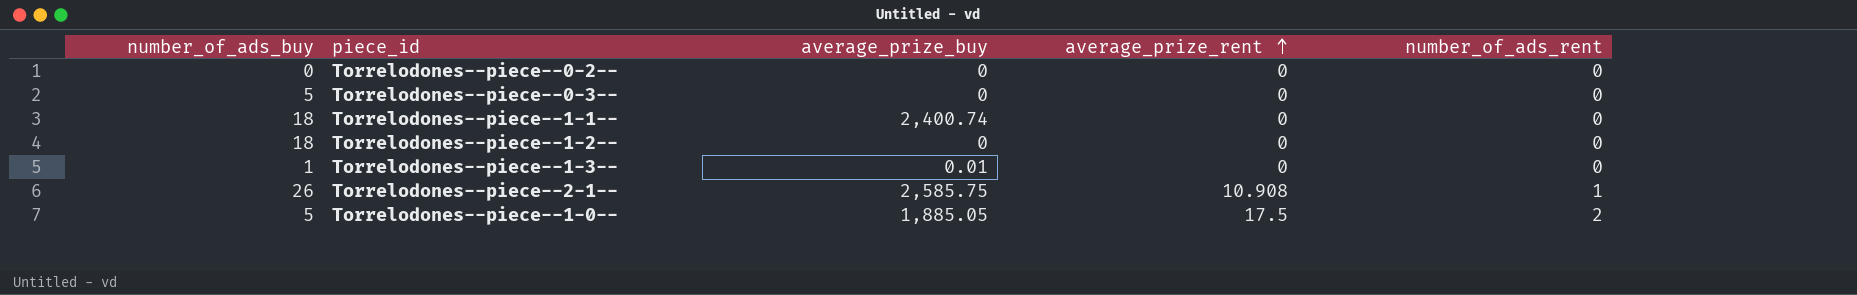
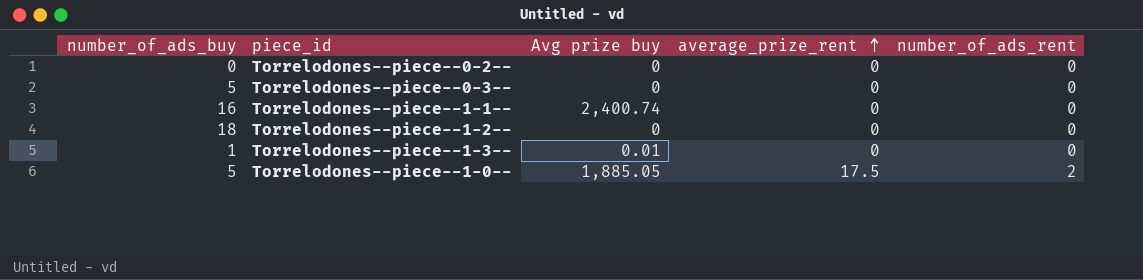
column name: average_prize_buy -> Avg prize buy
row Torrelodones--piece--2-1--: 26 | 2,585.75 | 10.908 | 1 -> none
Torrelodones--piece--1-1-- | number_of_ads_buy: 18 -> 16

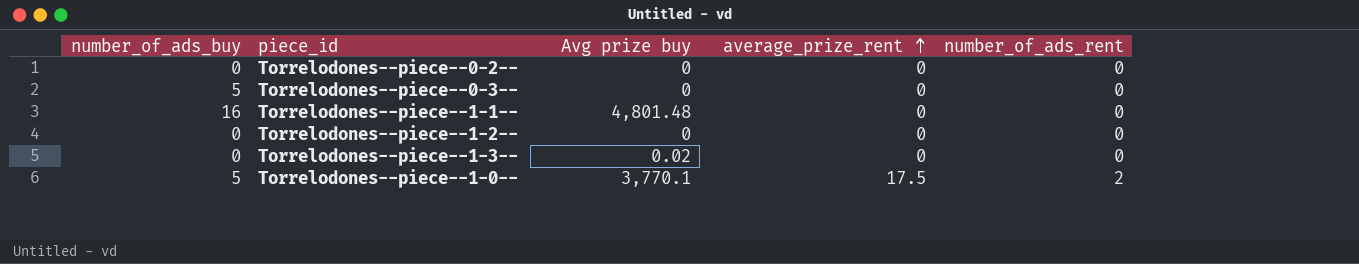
Torrelodones--piece--1-1-- | Avg prize buy: 2,400.74 -> 4,801.48
Torrelodones--piece--1-2-- | number_of_ads_buy: 18 -> 0
Torrelodones--piece--1-3-- | number_of_ads_buy: 1 -> 0
Torrelodones--piece--1-3-- | Avg prize buy: 0.01 -> 0.02
Torrelodones--piece--1-0-- | Avg prize buy: 1,885.05 -> 3,770.1

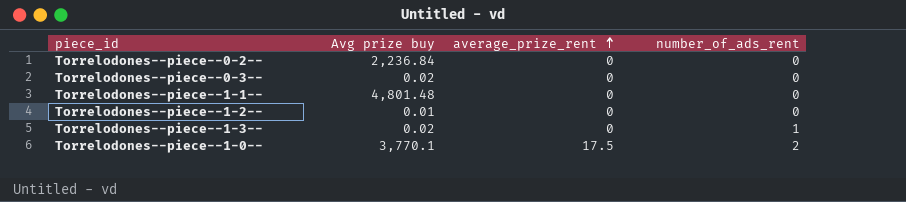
column number_of_ads_buy | position: 1 -> none
Torrelodones--piece--0-2-- | Avg prize buy: 0 -> 2,236.84
Torrelodones--piece--0-3-- | Avg prize buy: 0 -> 0.02
Torrelodones--piece--1-2-- | Avg prize buy: 0 -> 0.01
Torrelodones--piece--1-3-- | number_of_ads_rent: 0 -> 1

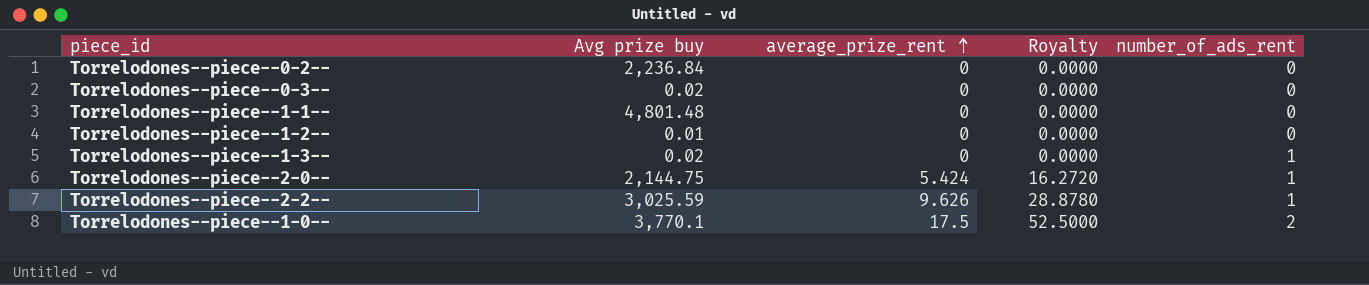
column Royalty | formula: none -> [average_prize_rent] * 3
row Torrelodones--piece--2-0--: none -> 2,144.75 | 5.424 | 16.2720 | 1
row Torrelodones--piece--2-2--: none -> 3,025.59 | 9.626 | 28.8780 | 1

